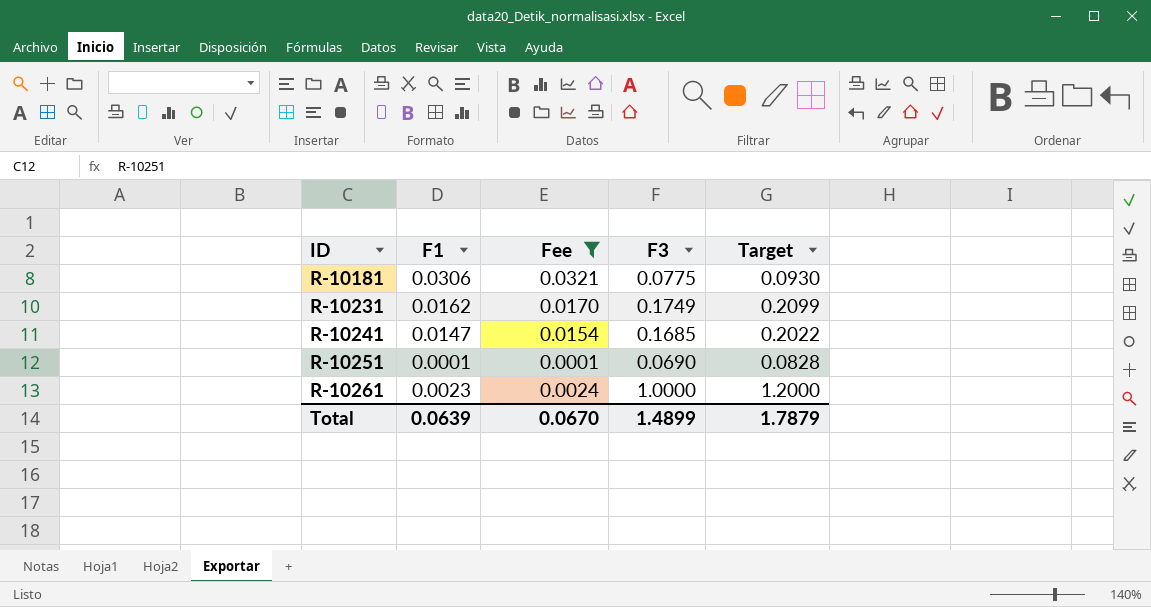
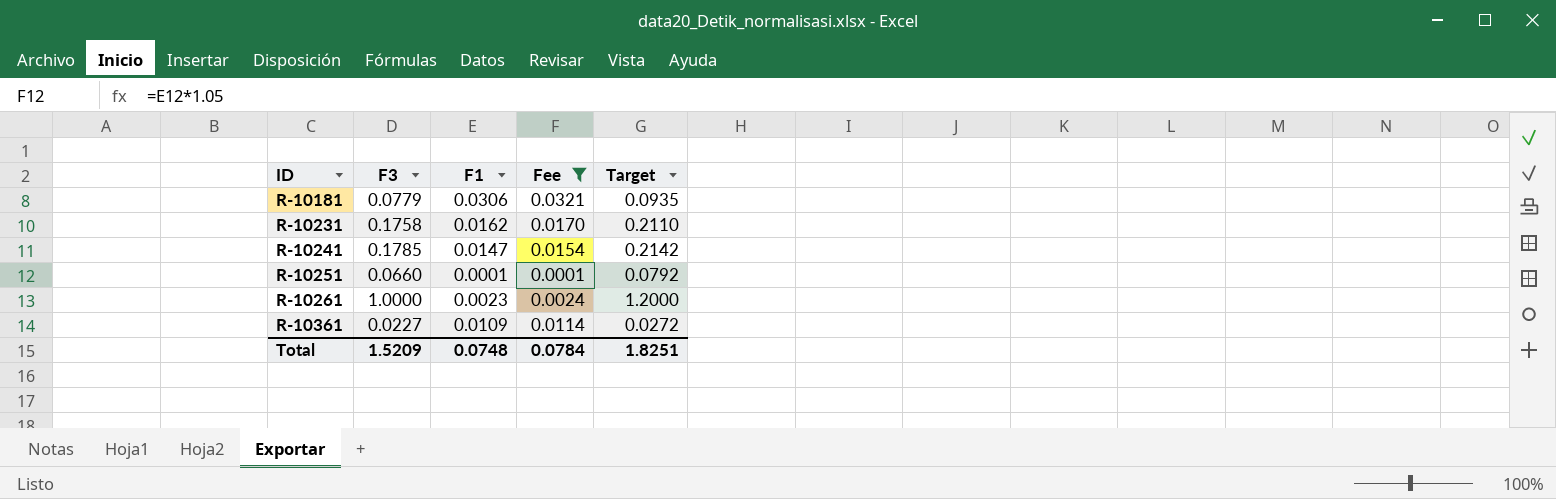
column F3 | position: 4 -> 2
R-10181 | F3: 0.0775 -> 0.0779
R-10181 | Target: 0.0930 -> 0.0935
R-10231 | F3: 0.1749 -> 0.1758
R-10231 | Target: 0.2099 -> 0.2110
R-10241 | F3: 0.1685 -> 0.1785
R-10241 | Target: 0.2022 -> 0.2142
R-10251 | F3: 0.0690 -> 0.0660
R-10251 | Target: 0.0828 -> 0.0792
row R-10361: none -> 0.0227 | 0.0109 | 0.0114 | 0.0272
Total | F3: 1.4899 -> 1.5209
Total | F1: 0.0639 -> 0.0748
Total | Fee: 0.0670 -> 0.0784
Total | Target: 1.7879 -> 1.8251

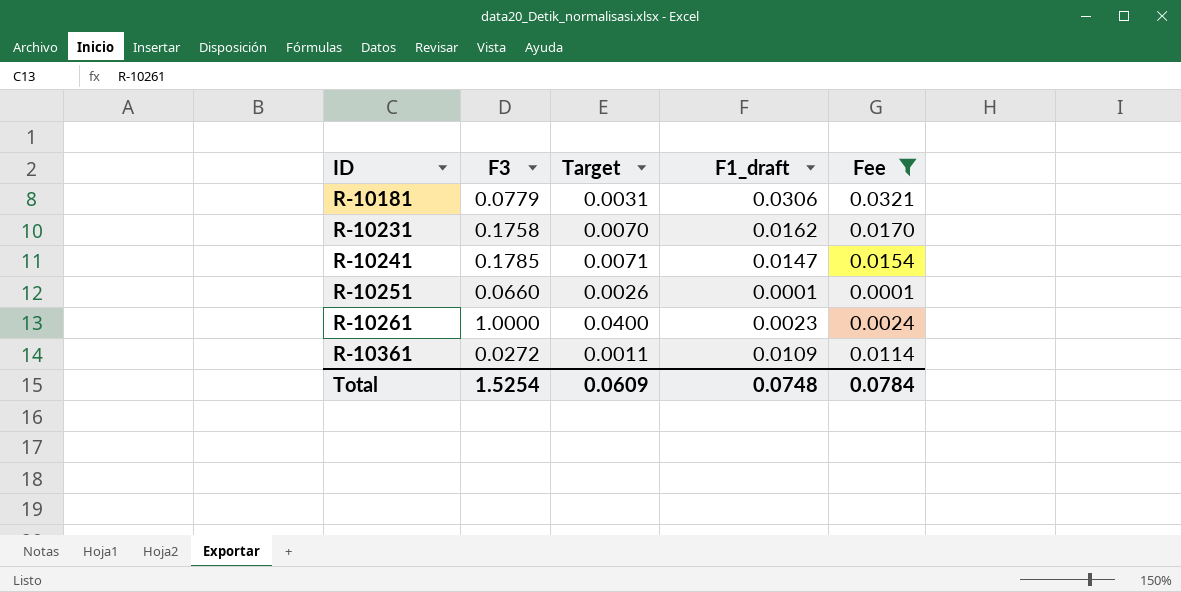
column Target | formula: [F3] * 1.2 -> [F3] * 0.04
column Target | position: 5 -> 3
column name: F1 -> F1_draft
R-10361 | F3: 0.0227 -> 0.0272
Total | F3: 1.5209 -> 1.5254
Total | Target: 1.8251 -> 0.0609

